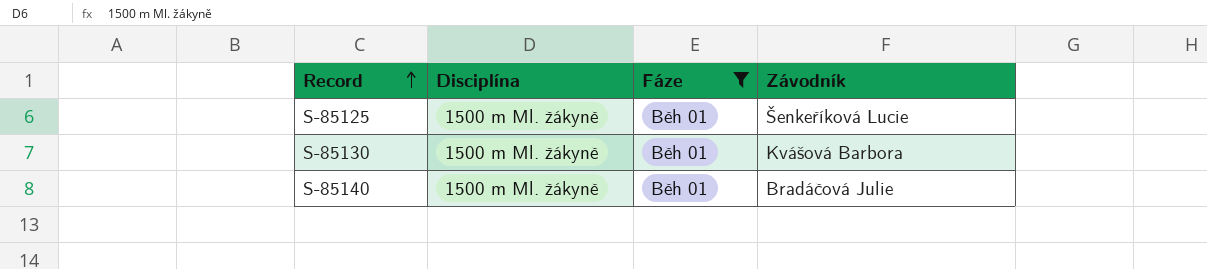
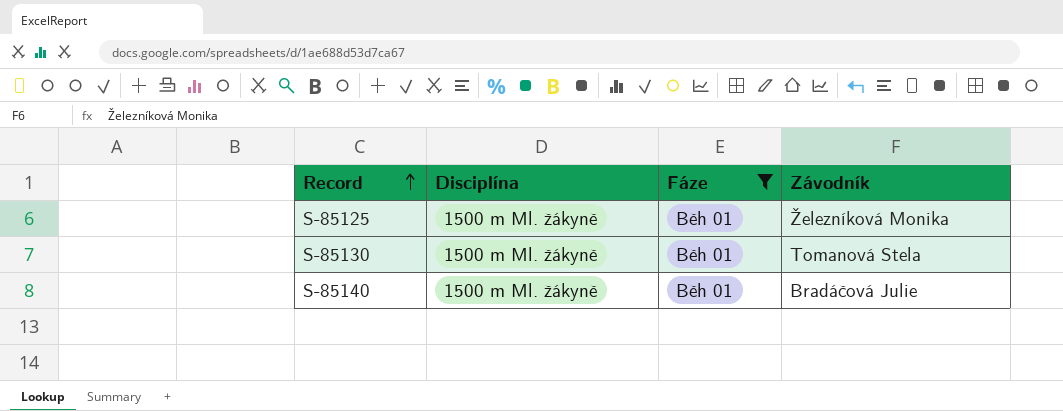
S-85125 | Závodník: Šenkeříková Lucie -> Železníková Monika
S-85130 | Závodník: Kvášová Barbora -> Tomanová Stela

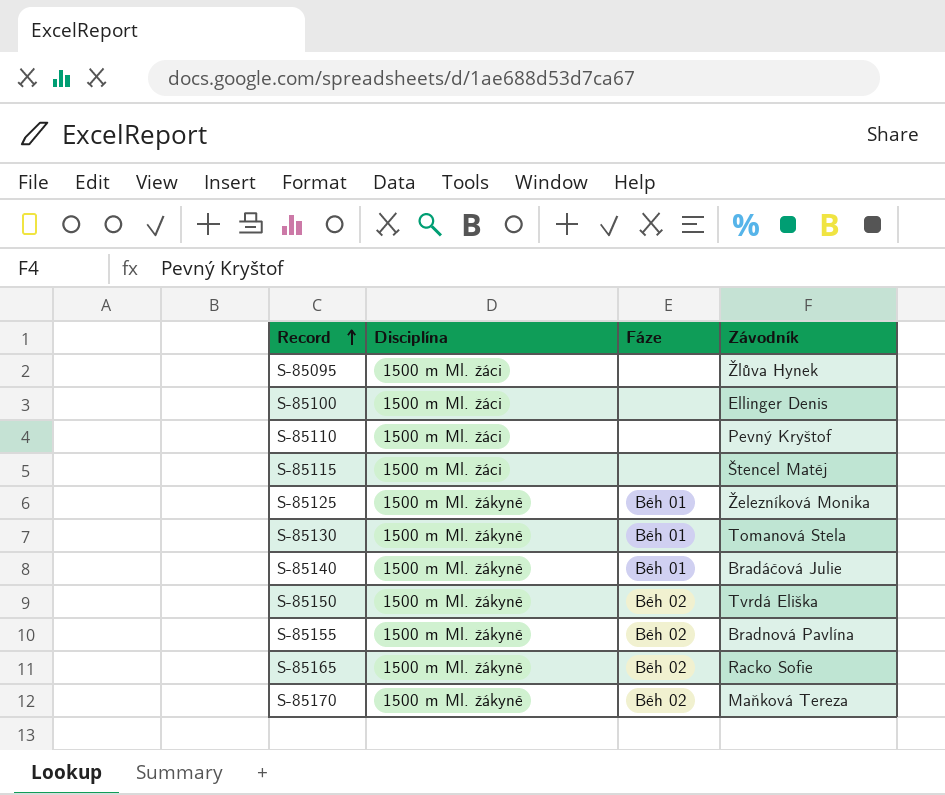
filter: Fáze = Běh 01 -> none

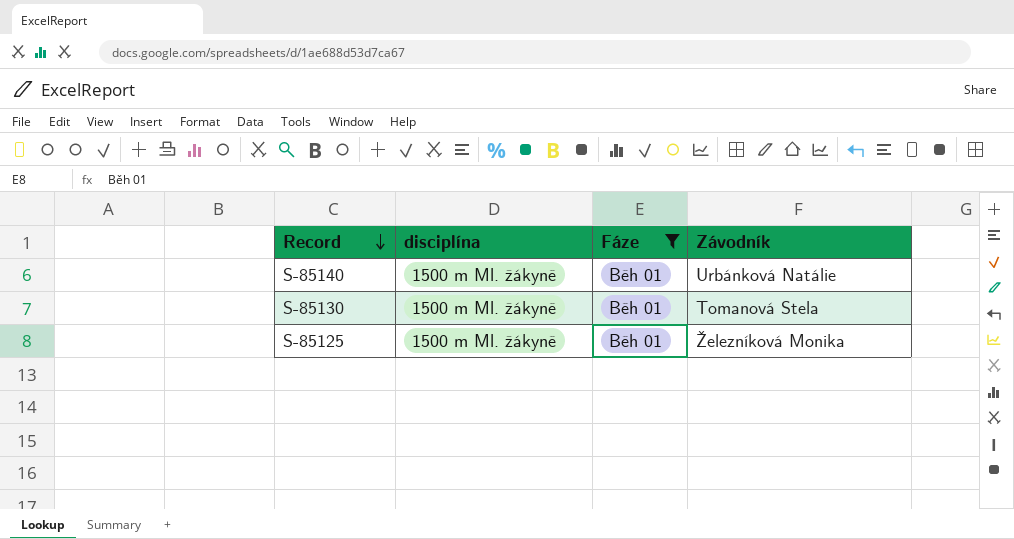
filter: none -> Fáze = Běh 01
row order: Record ascending -> Record descending
column name: Disciplína -> disciplína
S-85140 | Závodník: Bradáčová Julie -> Urbánková Natálie

